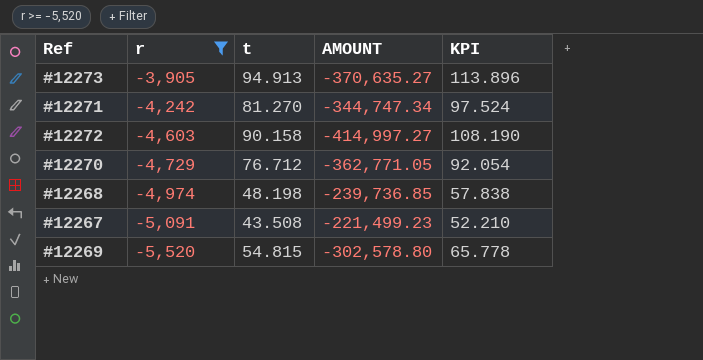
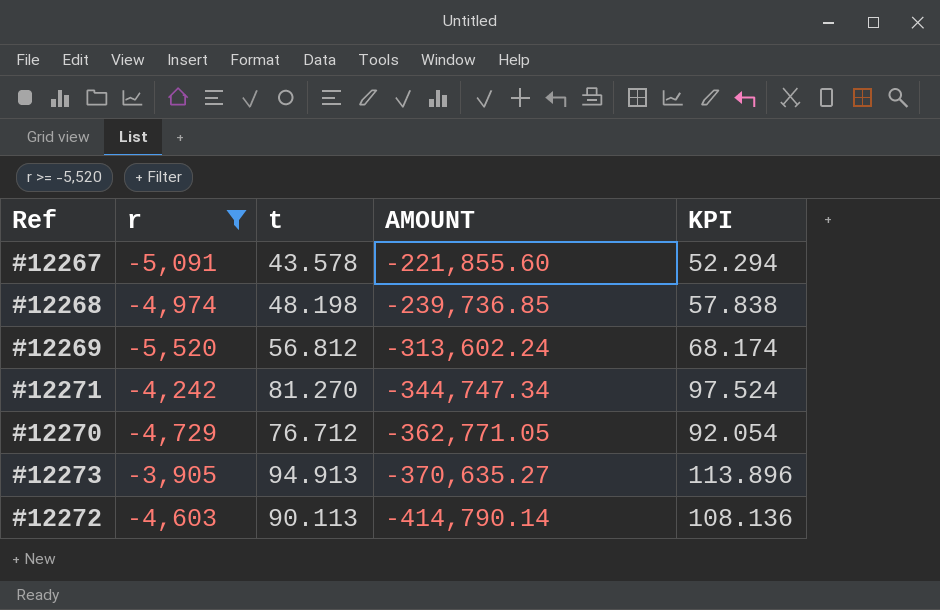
row order: r descending -> AMOUNT descending
#12267 | t: 43.508 -> 43.578
#12267 | AMOUNT: -221,499.23 -> -221,855.60
#12267 | KPI: 52.210 -> 52.294
#12269 | t: 54.815 -> 56.812
#12269 | AMOUNT: -302,578.80 -> -313,602.24
#12269 | KPI: 65.778 -> 68.174
#12272 | t: 90.158 -> 90.113
#12272 | AMOUNT: -414,997.27 -> -414,790.14
#12272 | KPI: 108.190 -> 108.136

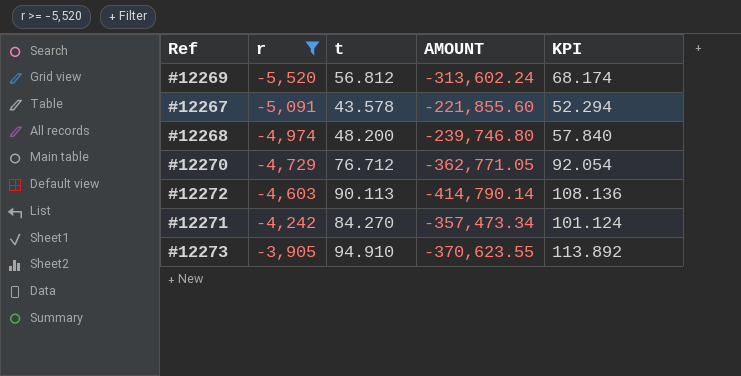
row order: AMOUNT descending -> r ascending
#12268 | t: 48.198 -> 48.200
#12268 | AMOUNT: -239,736.85 -> -239,746.80
#12268 | KPI: 57.838 -> 57.840
#12271 | t: 81.270 -> 84.270
#12271 | AMOUNT: -344,747.34 -> -357,473.34
#12271 | KPI: 97.524 -> 101.124
#12273 | t: 94.913 -> 94.910
#12273 | AMOUNT: -370,635.27 -> -370,623.55
#12273 | KPI: 113.896 -> 113.892

